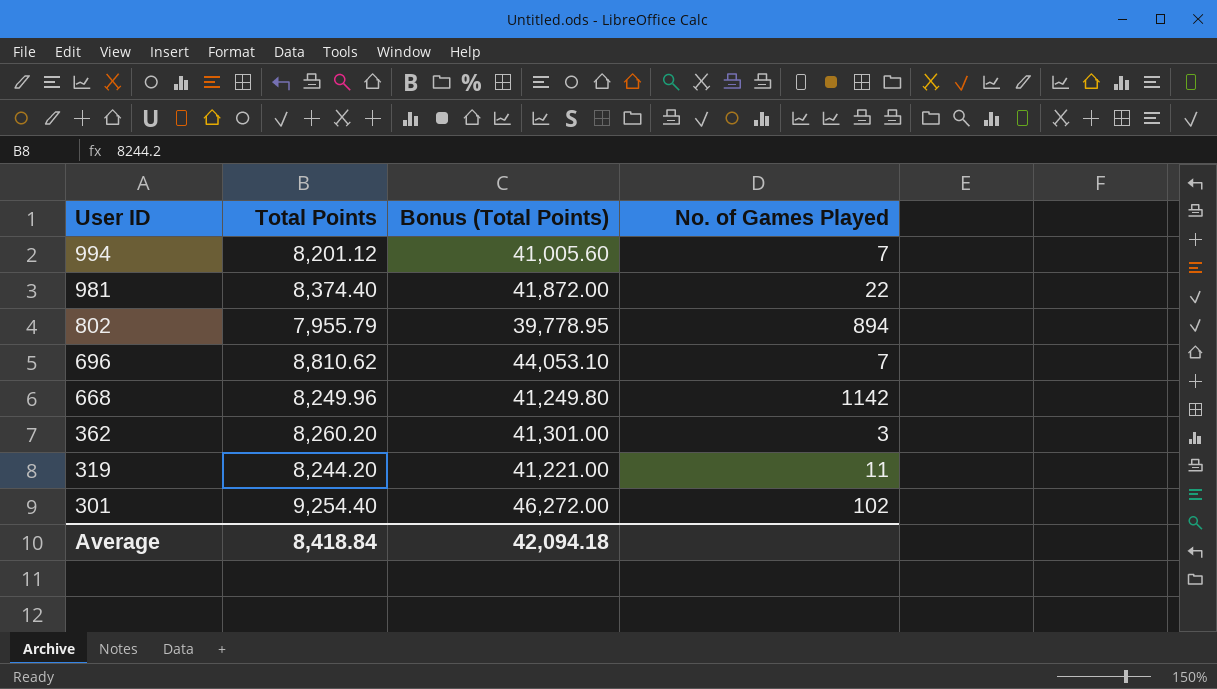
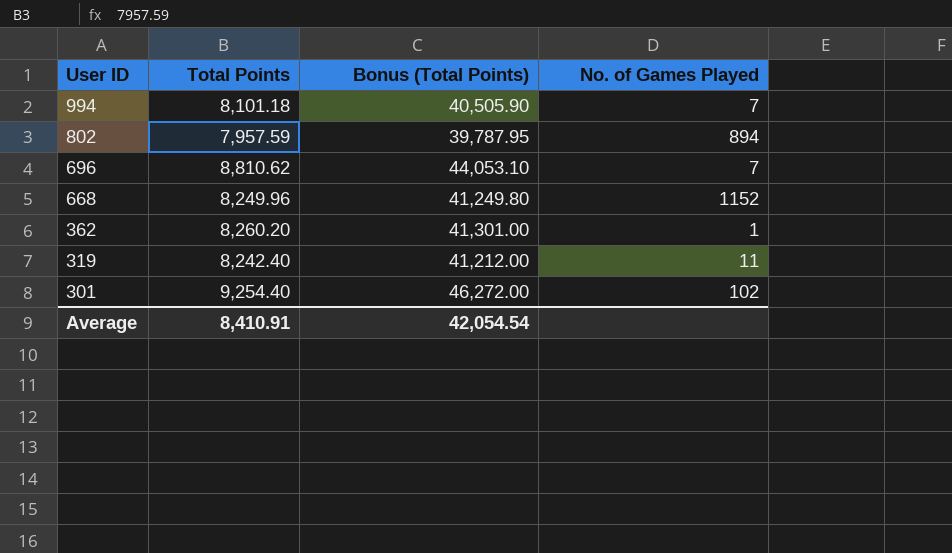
row 981: 8,374.40 | 41,872.00 | 22 -> none
994 | Total Points: 8,201.12 -> 8,101.18
994 | Bonus (Total Points): 41,005.60 -> 40,505.90
802 | Total Points: 7,955.79 -> 7,957.59
802 | Bonus (Total Points): 39,778.95 -> 39,787.95
668 | No. of Games Played: 1142 -> 1152
362 | No. of Games Played: 3 -> 1
319 | Total Points: 8,244.20 -> 8,242.40
319 | Bonus (Total Points): 41,221.00 -> 41,212.00
Average | Total Points: 8,418.84 -> 8,410.91
Average | Bonus (Total Points): 42,094.18 -> 42,054.54

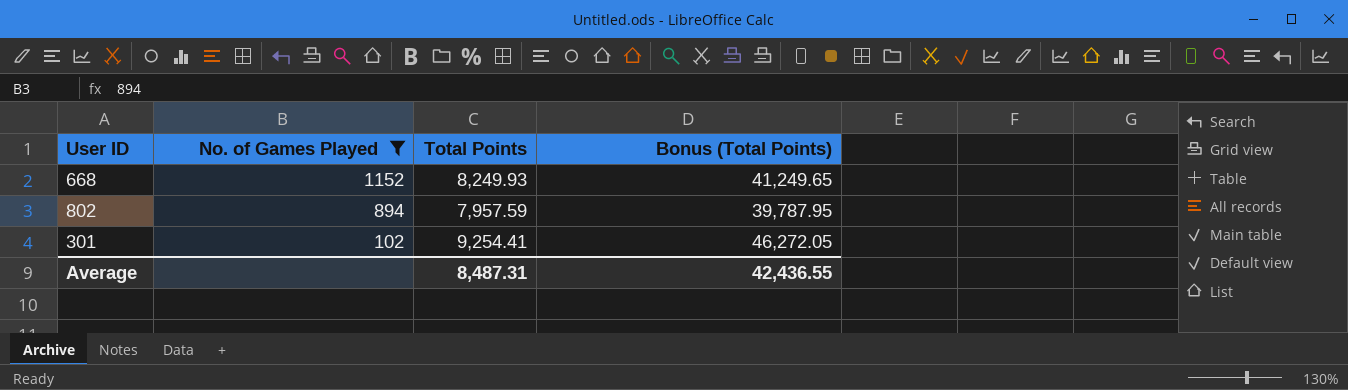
filter: none -> No. of Games Played >= 102
row order: User ID descending -> No. of Games Played descending
column No. of Games Played | position: 4 -> 2
668 | Total Points: 8,249.96 -> 8,249.93
668 | Bonus (Total Points): 41,249.80 -> 41,249.65
301 | Total Points: 9,254.40 -> 9,254.41
301 | Bonus (Total Points): 46,272.00 -> 46,272.05
Average | Total Points: 8,410.91 -> 8,487.31
Average | Bonus (Total Points): 42,054.54 -> 42,436.55

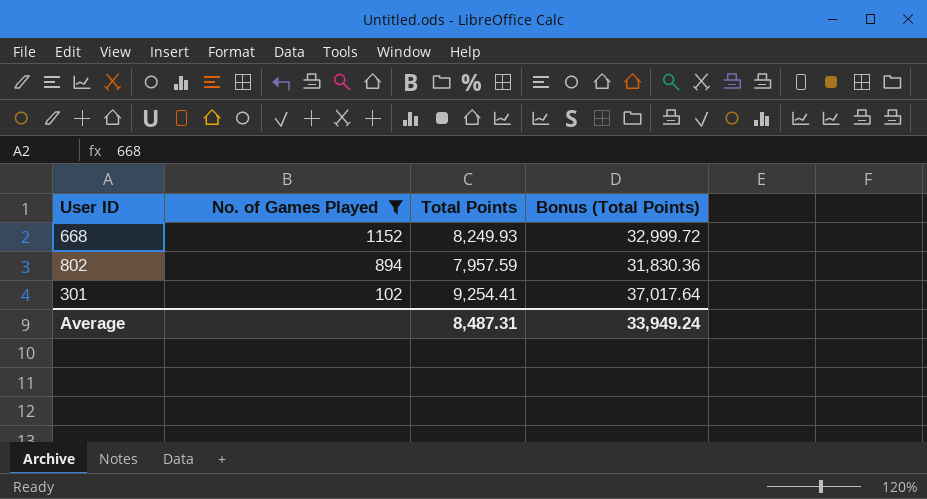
column Bonus (Total Points) | formula: [Total Points] * 5 -> [Total Points] * 4
Average | Bonus (Total Points): 42,436.55 -> 33,949.24

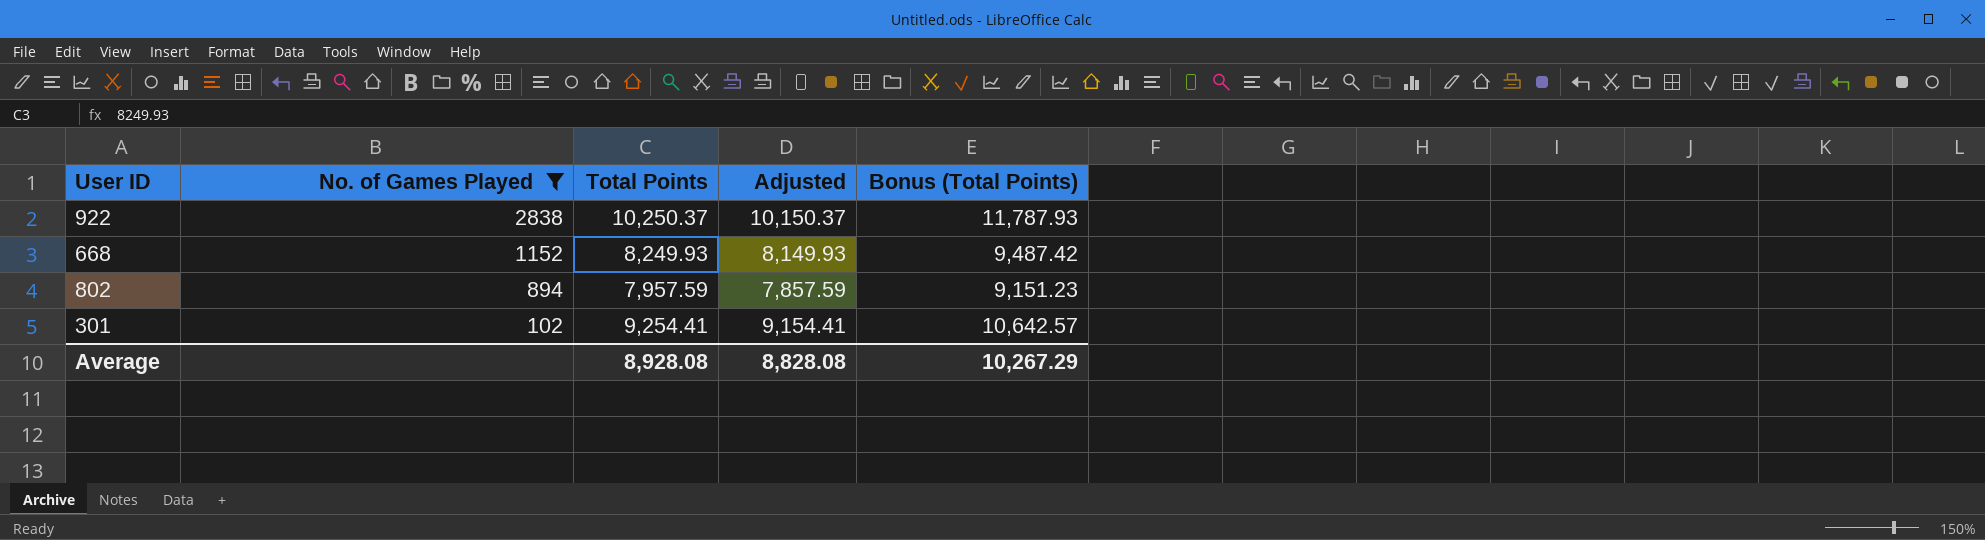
column Adjusted | formula: none -> [Total Points] - 100
column Bonus (Total Points) | formula: [Total Points] * 4 -> [Total Points] * 1.15
row 922: none -> 2838 | 10,250.37 | 10,150.37 | 11,787.93
Average | Total Points: 8,487.31 -> 8,928.08
Average | Bonus (Total Points): 33,949.24 -> 10,267.29

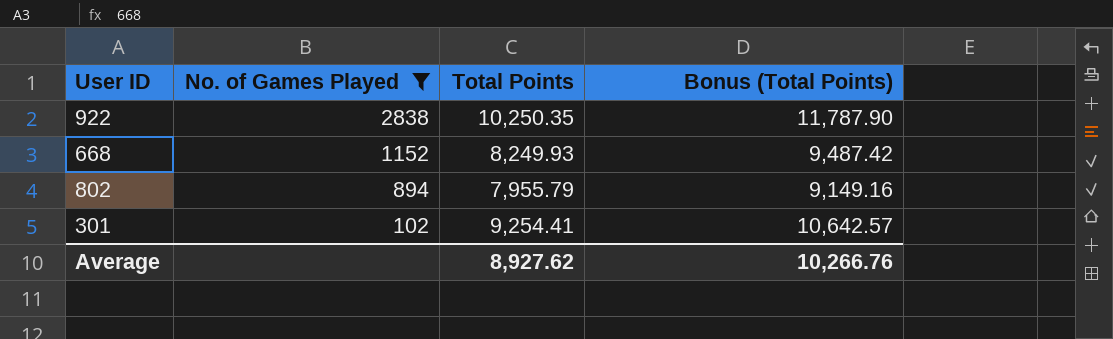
column Adjusted | formula: [Total Points] - 100 -> none
922 | Total Points: 10,250.37 -> 10,250.35
922 | Bonus (Total Points): 11,787.93 -> 11,787.90
802 | Total Points: 7,957.59 -> 7,955.79
802 | Bonus (Total Points): 9,151.23 -> 9,149.16
Average | Total Points: 8,928.08 -> 8,927.62
Average | Bonus (Total Points): 10,267.29 -> 10,266.76

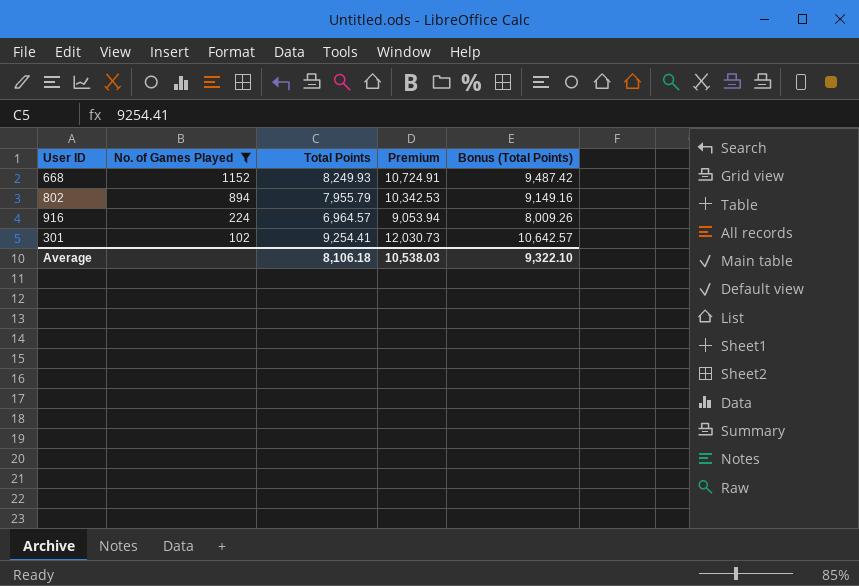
column Premium | formula: none -> [Total Points] * 1.3
row 922: 2838 | 10,250.35 | 11,787.90 -> none
row 916: none -> 224 | 6,964.57 | 9,053.94 | 8,009.26
Average | Total Points: 8,927.62 -> 8,106.18
Average | Bonus (Total Points): 10,266.76 -> 9,322.10

